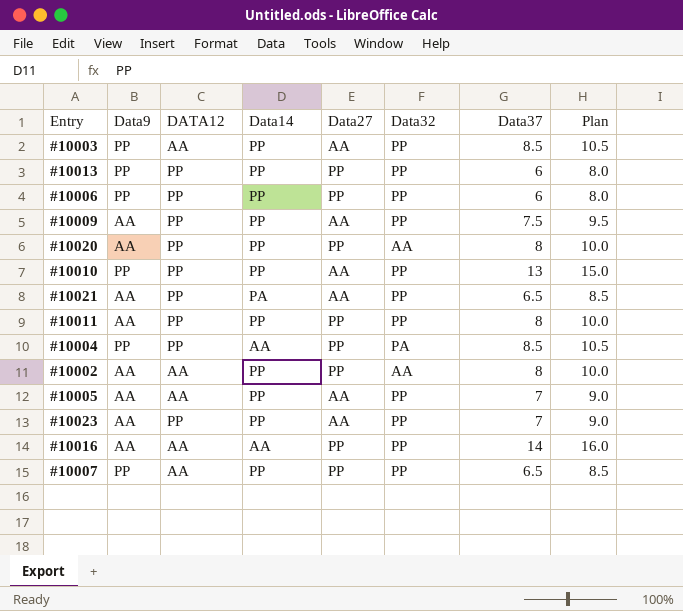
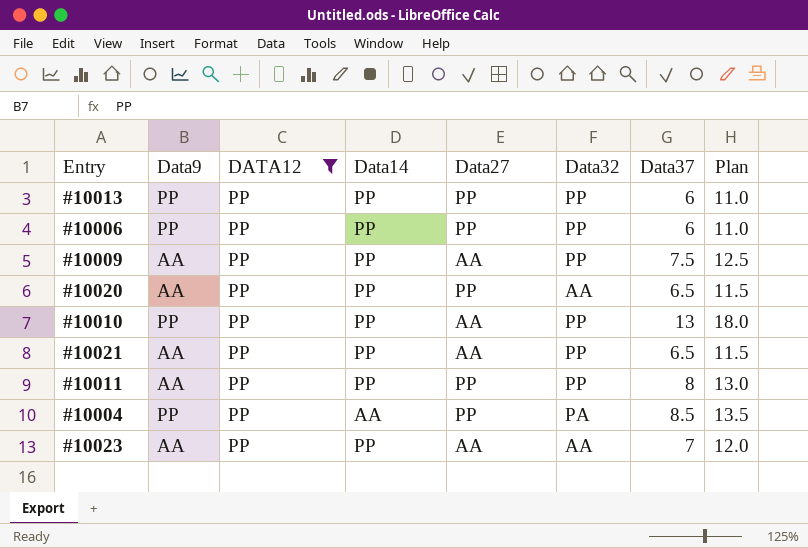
filter: none -> DATA12 = PP
column Plan | formula: [Data37] + 2 -> [Data37] + 5
#10020 | Data37: 8 -> 6.5
#10021 | Data14: PA -> PP
#10023 | Data32: PP -> AA

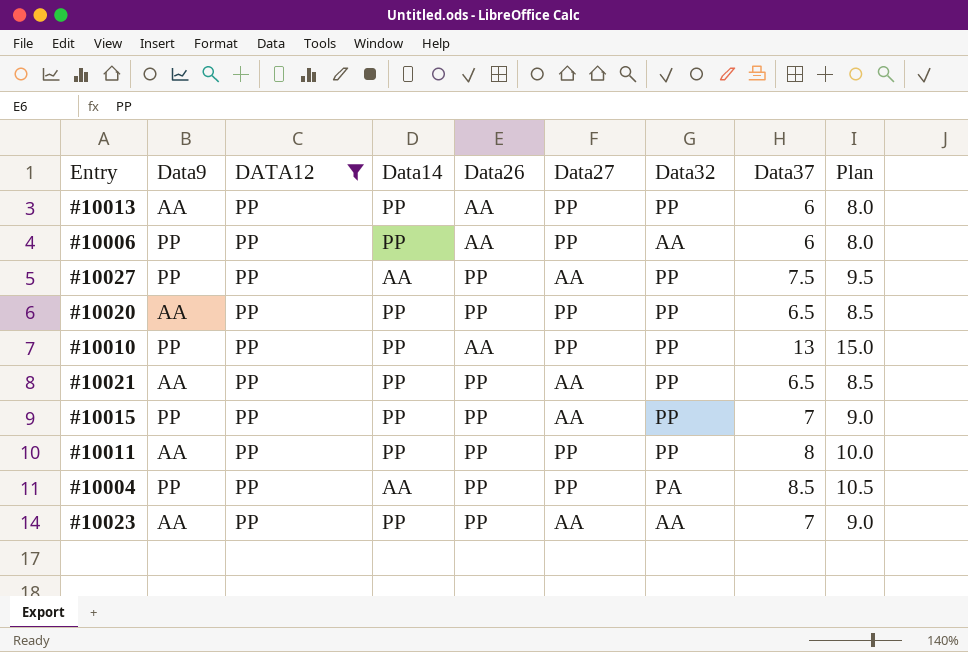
column Data26 | position: none -> 5
column Plan | formula: [Data37] + 5 -> [Data37] + 2
row #10009: AA | PP | PP | AA | PP | 7.5 | 12.5 -> none
#10013 | Data9: PP -> AA
#10006 | Data32: PP -> AA
row #10027: none -> PP | PP | AA | PP | AA | PP | 7.5 | 9.5
#10020 | Data32: AA -> PP
#10010 | Data27: AA -> PP
row #10015: none -> PP | PP | PP | PP | AA | PP | 7 | 9.0

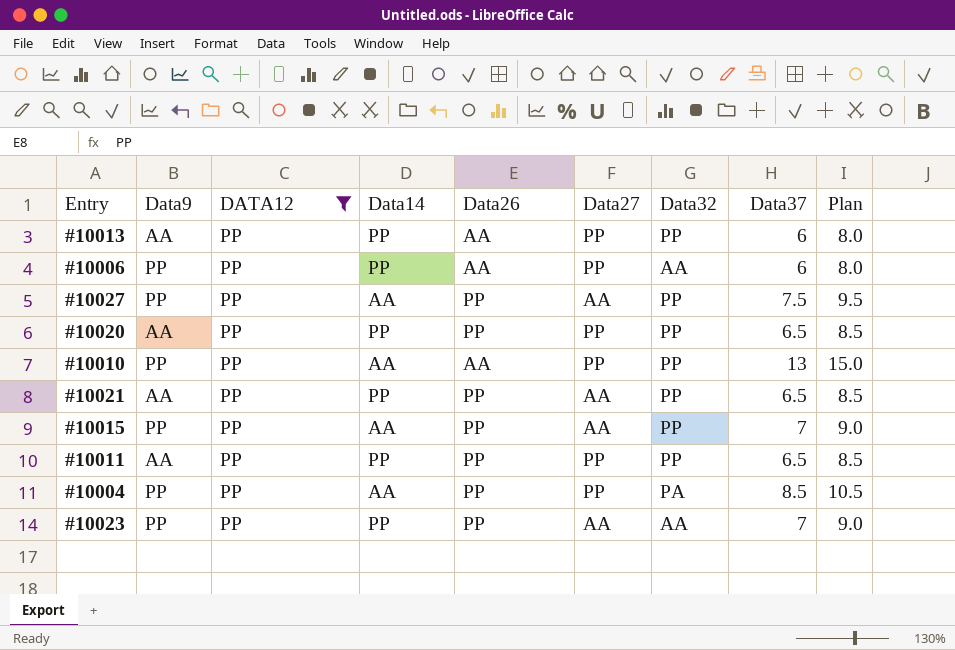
#10010 | Data14: PP -> AA
#10015 | Data14: PP -> AA
#10011 | Data37: 8 -> 6.5
#10011 | Plan: 10.0 -> 8.5
#10023 | Data9: AA -> PP

